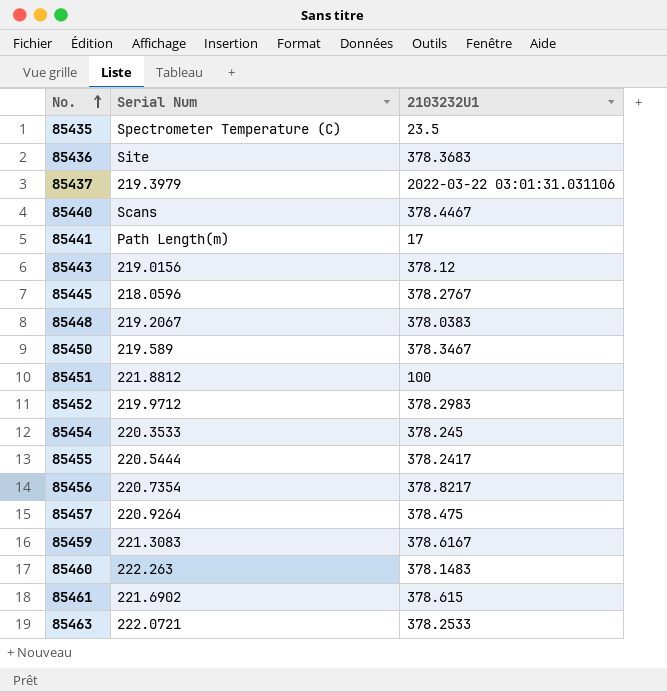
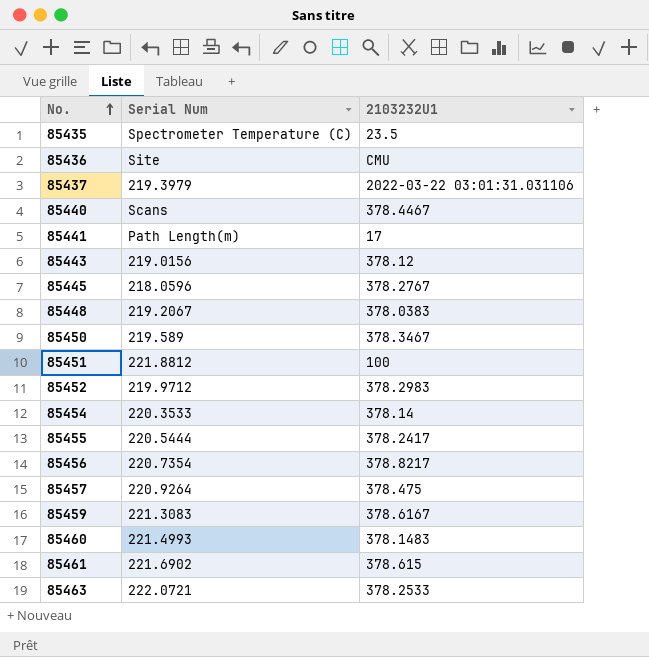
85436 | 2103232U1: 378.3683 -> CMU
85454 | 2103232U1: 378.245 -> 378.14
85460 | Serial Num: 222.263 -> 221.4993

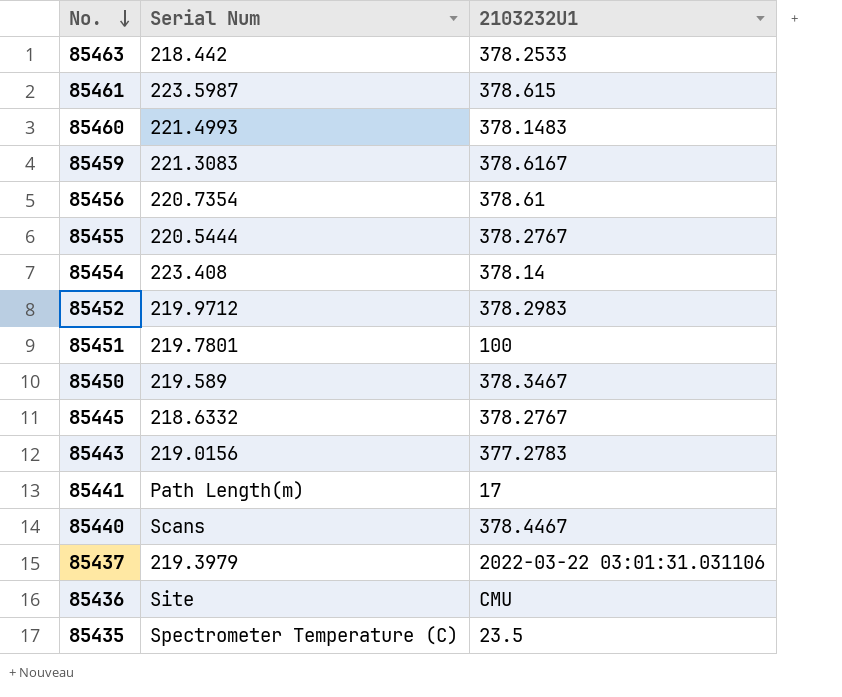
row order: No. ascending -> No. descending
row 85448: 219.2067 | 378.0383 -> none
row 85457: 220.9264 | 378.475 -> none
85463 | Serial Num: 222.0721 -> 218.442
85461 | Serial Num: 221.6902 -> 223.5987
85456 | 2103232U1: 378.8217 -> 378.61
85455 | 2103232U1: 378.2417 -> 378.2767
85454 | Serial Num: 220.3533 -> 223.408
85451 | Serial Num: 221.8812 -> 219.7801
85445 | Serial Num: 218.0596 -> 218.6332
85443 | 2103232U1: 378.12 -> 377.2783

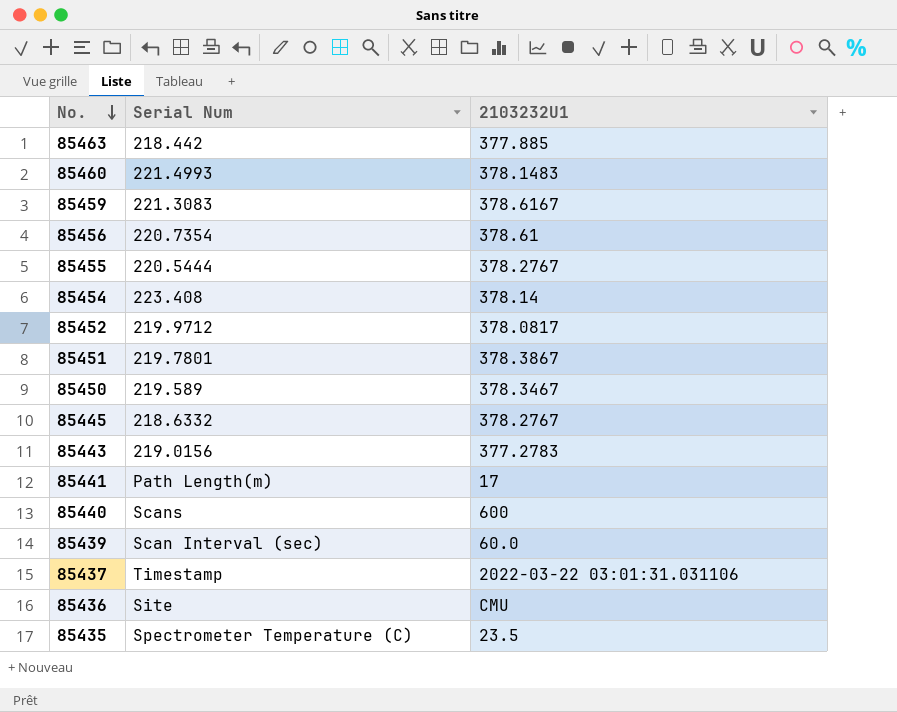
row 85461: 223.5987 | 378.615 -> none
85463 | 2103232U1: 378.2533 -> 377.885
85452 | 2103232U1: 378.2983 -> 378.0817
85451 | 2103232U1: 100 -> 378.3867
85440 | 2103232U1: 378.4467 -> 600
row 85439: none -> Scan Interval (sec) | 60.0
85437 | Serial Num: 219.3979 -> Timestamp

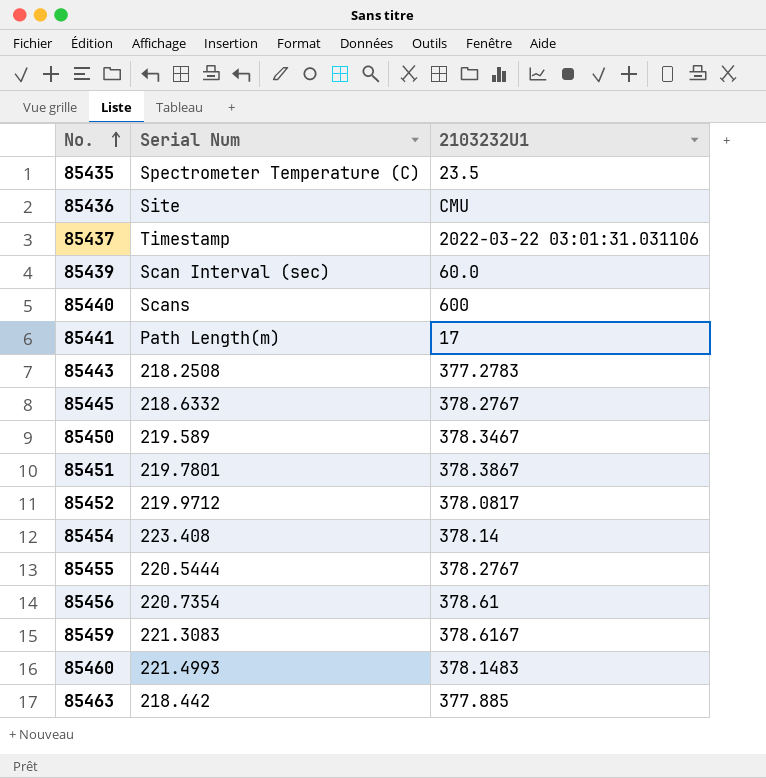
row order: No. descending -> No. ascending
85443 | Serial Num: 219.0156 -> 218.2508

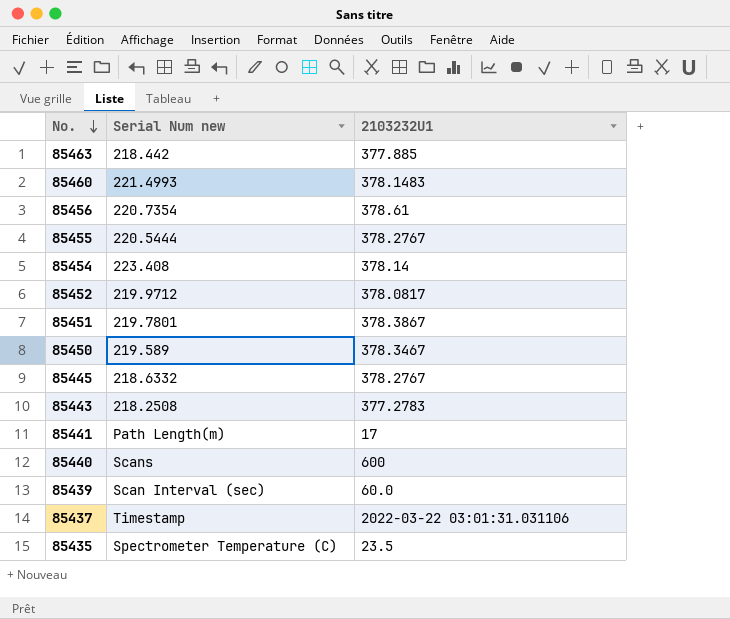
row order: No. ascending -> No. descending
column name: Serial Num -> Serial Num new
row 85436: Site | CMU -> none
row 85459: 221.3083 | 378.6167 -> none

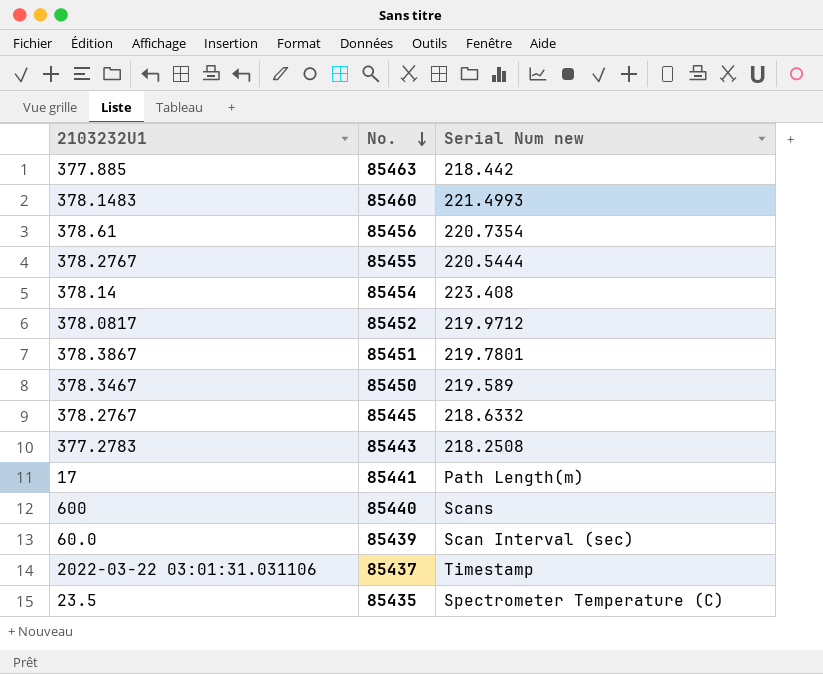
column 2103232U1 | position: 3 -> 1

